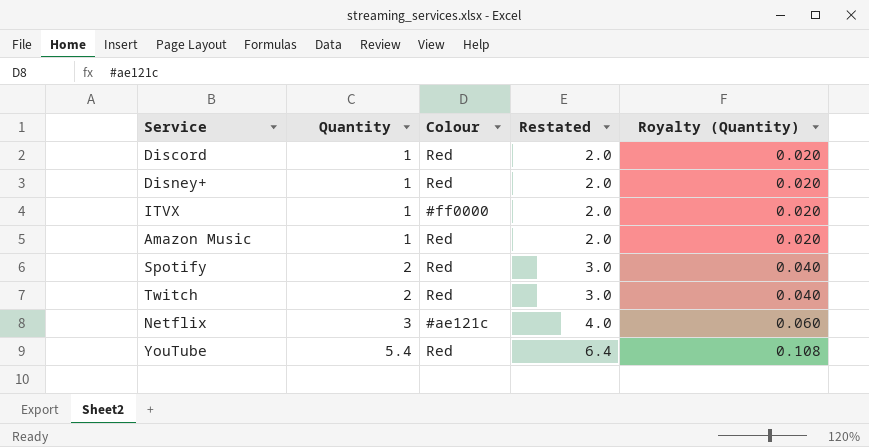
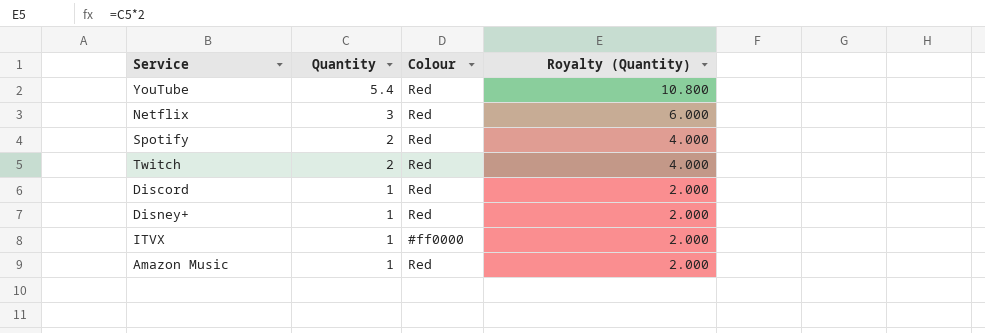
row order: Quantity ascending -> Quantity descending
column Restated | formula: [Quantity] + 1 -> none
column Royalty (Quantity) | formula: [Quantity] * 0.02 -> [Quantity] * 2
Netflix | Colour: #ae121c -> Red

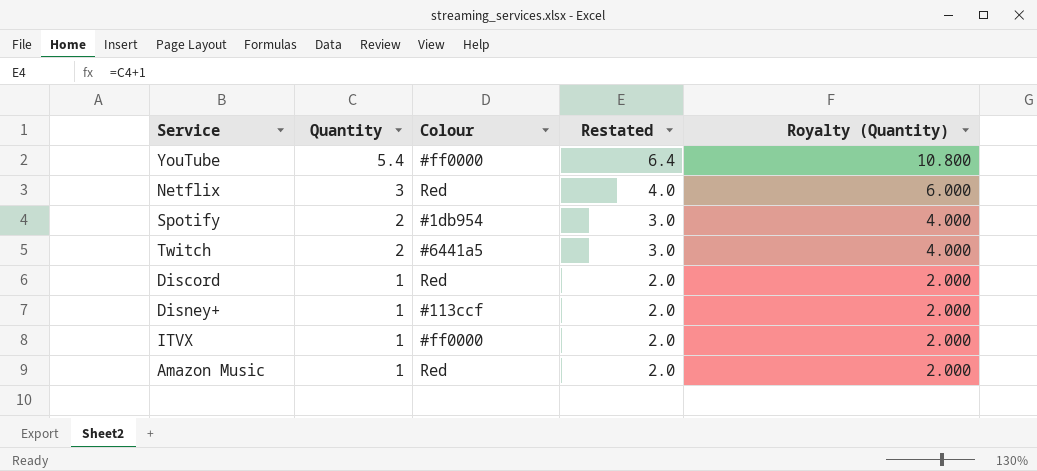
column Restated | formula: none -> [Quantity] + 1
YouTube | Colour: Red -> #ff0000
Spotify | Colour: Red -> #1db954
Twitch | Colour: Red -> #6441a5
Disney+ | Colour: Red -> #113ccf

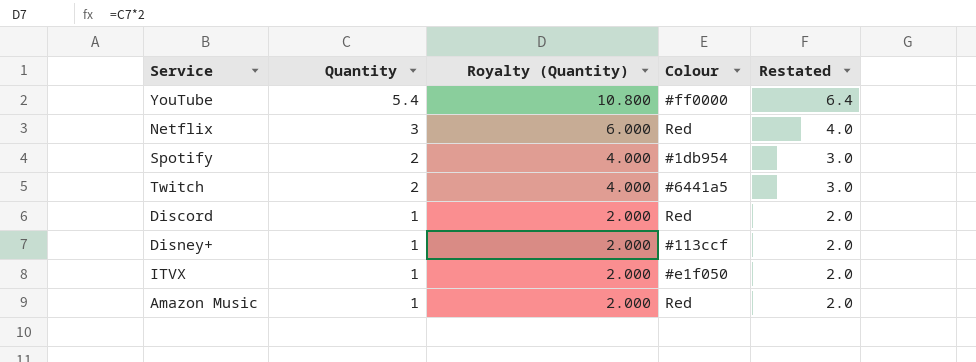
column Royalty (Quantity) | position: 5 -> 3
ITVX | Colour: #ff0000 -> #e1f050

